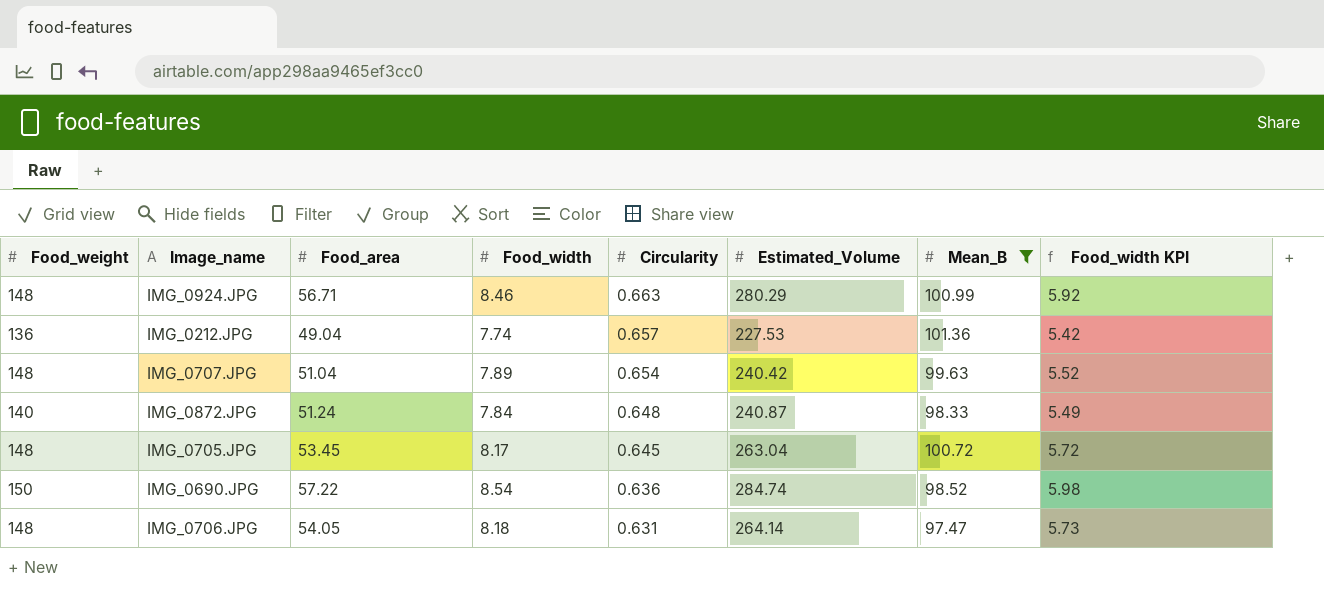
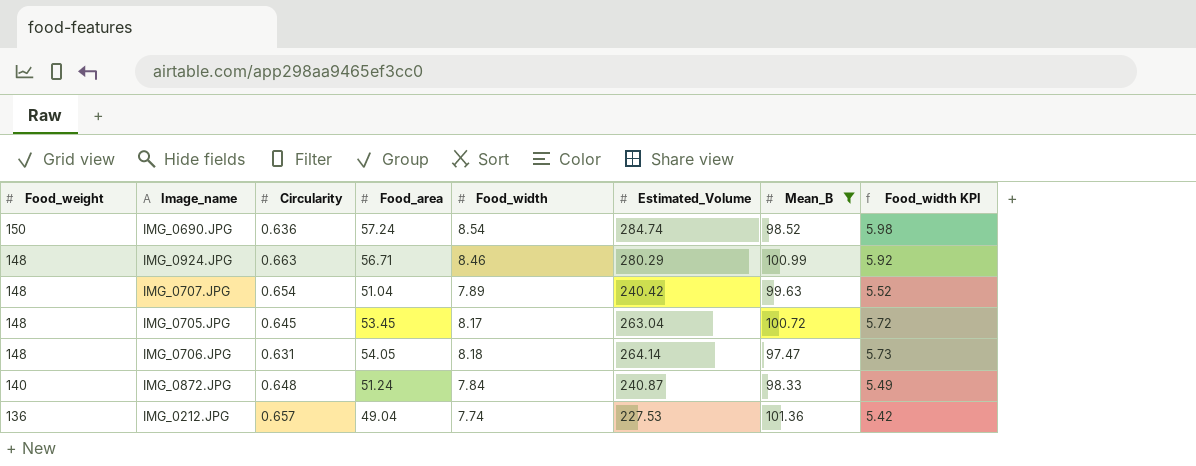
row order: Circularity descending -> Food_weight descending
column Circularity | position: 5 -> 3
IMG_0690.JPG | Food_area: 57.22 -> 57.24

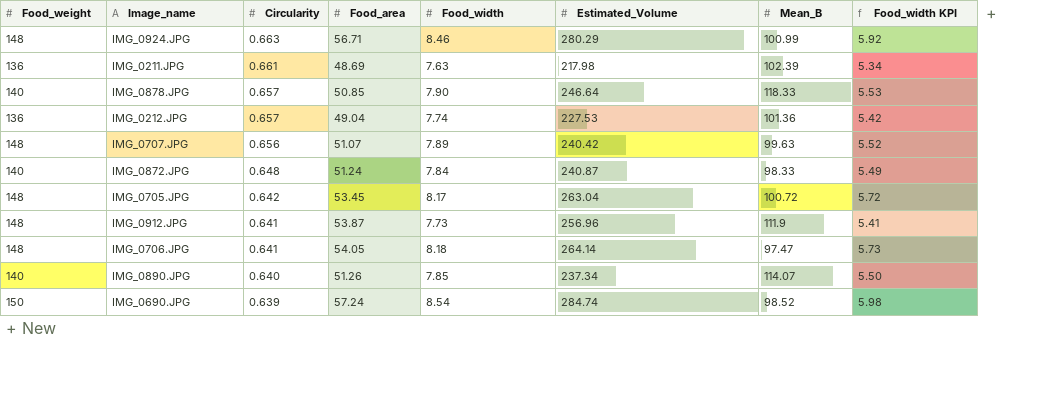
filter: Mean_B <= 101.36 -> none
row order: Food_weight descending -> Circularity descending
IMG_0707.JPG | Circularity: 0.654 -> 0.656
IMG_0707.JPG | Food_area: 51.04 -> 51.07
IMG_0705.JPG | Circularity: 0.645 -> 0.642
IMG_0706.JPG | Circularity: 0.631 -> 0.641
IMG_0690.JPG | Circularity: 0.636 -> 0.639

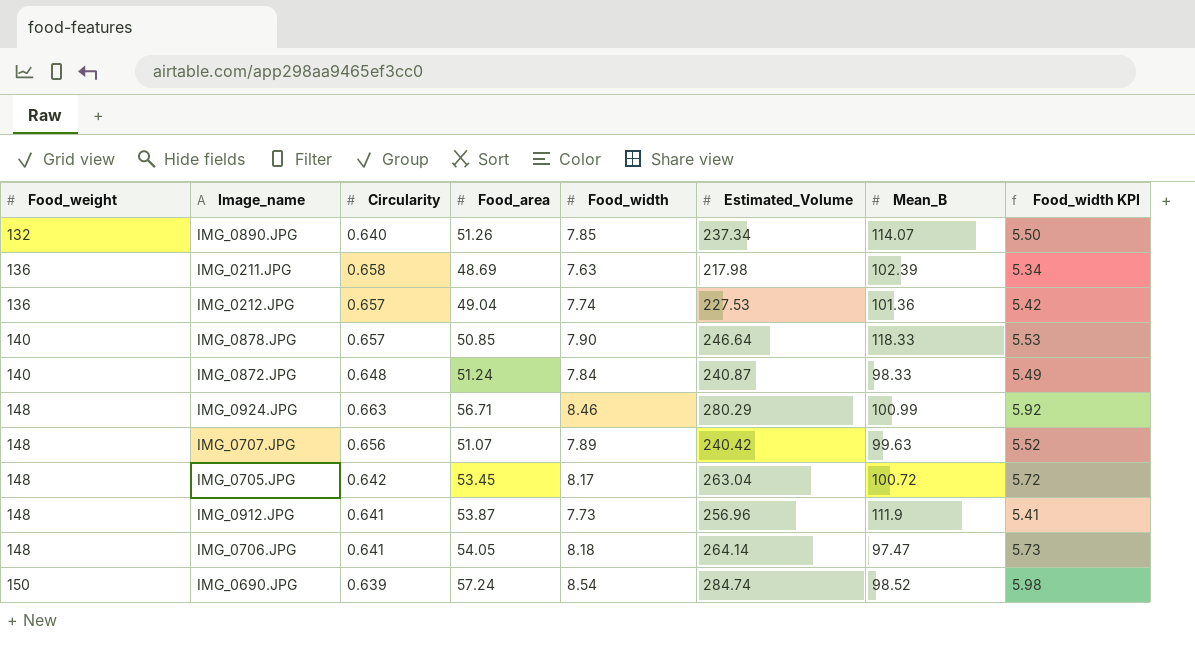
row order: Circularity descending -> Food_weight ascending
IMG_0890.JPG | Food_weight: 140 -> 132
IMG_0211.JPG | Circularity: 0.661 -> 0.658

